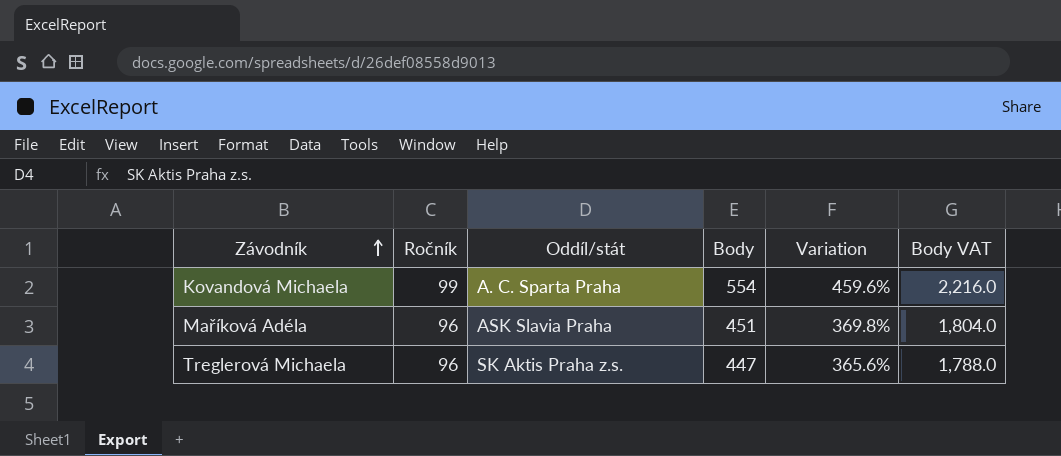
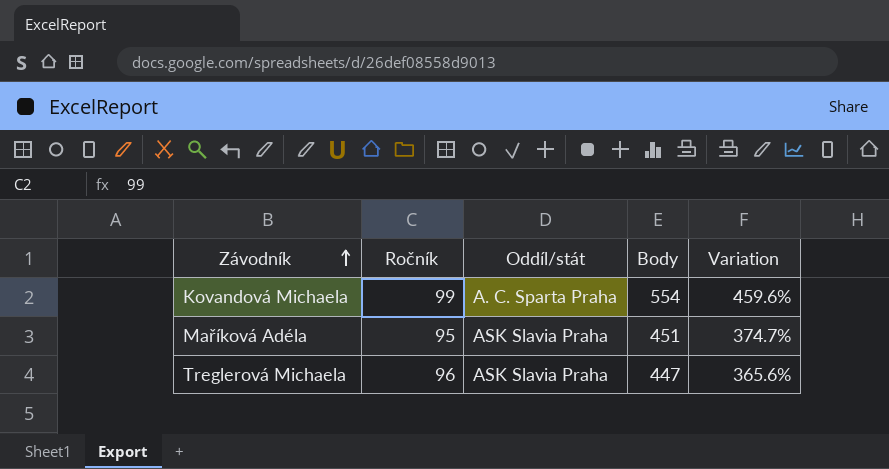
column Body VAT | formula: [Body] * 4 -> none
Maříková Adéla | Ročník: 96 -> 95
Maříková Adéla | Variation: 369.8% -> 374.7%
Treglerová Michaela | Oddíl/stát: SK Aktis Praha z.s. -> ASK Slavia Praha

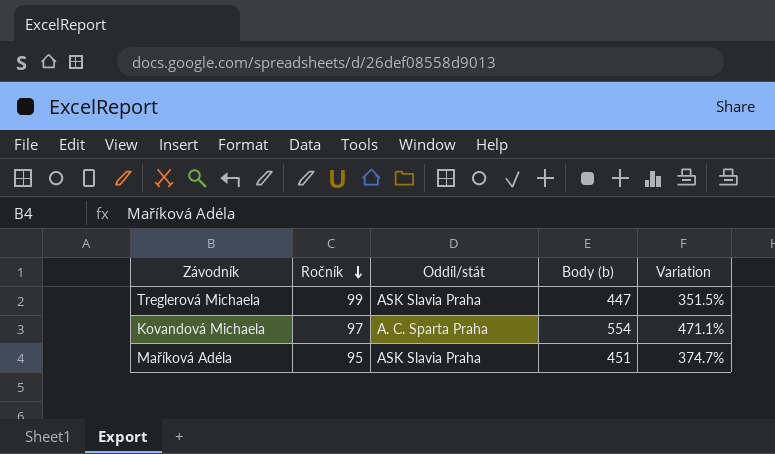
row order: Závodník ascending -> Ročník descending
column name: Body -> Body (b)
Treglerová Michaela | Ročník: 96 -> 99
Treglerová Michaela | Variation: 365.6% -> 351.5%
Kovandová Michaela | Ročník: 99 -> 97
Kovandová Michaela | Variation: 459.6% -> 471.1%

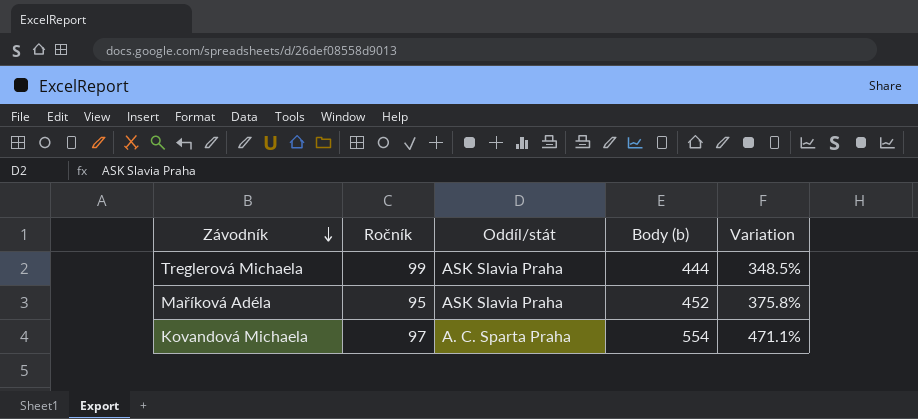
row order: Ročník descending -> Závodník descending
Treglerová Michaela | Body (b): 447 -> 444
Treglerová Michaela | Variation: 351.5% -> 348.5%
Maříková Adéla | Body (b): 451 -> 452
Maříková Adéla | Variation: 374.7% -> 375.8%

